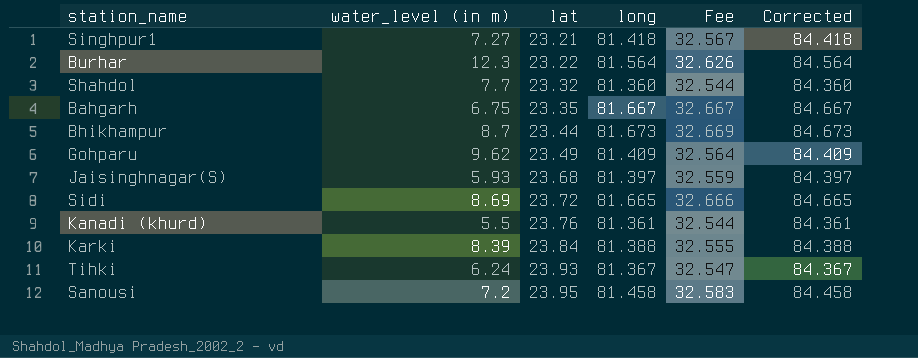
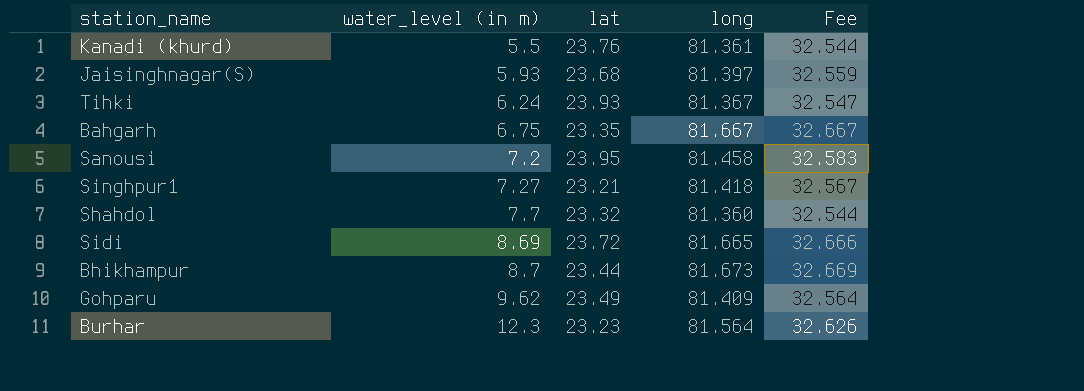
row order: lat ascending -> water_level (in m) ascending
column Corrected | formula: [long] + 3 -> none
row Karki: 8.39 | 23.84 | 81.388 | 32.555 | 84.388 -> none
Burhar | lat: 23.22 -> 23.23

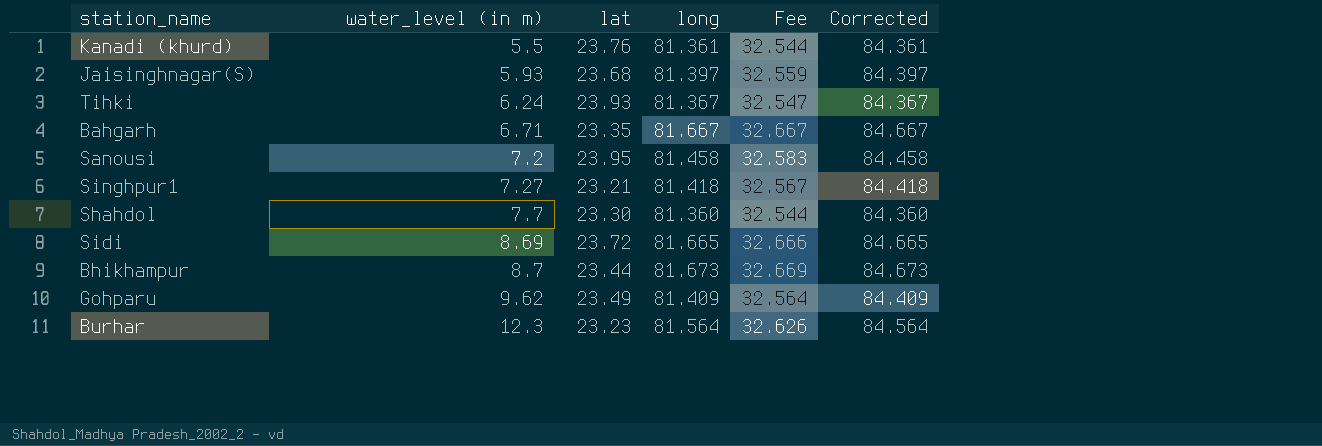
column Corrected | formula: none -> [long] + 3
Bahgarh | water_level (in m): 6.75 -> 6.71
Shahdol | lat: 23.32 -> 23.30

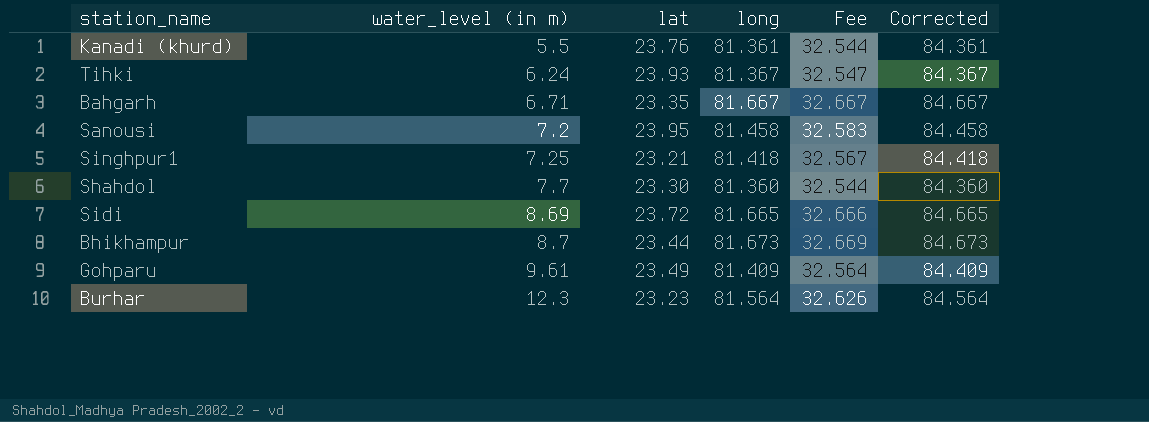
row Jaisinghnagar(S): 5.93 | 23.68 | 81.397 | 32.559 | 84.397 -> none
Singhpur1 | water_level (in m): 7.27 -> 7.25
Gohparu | water_level (in m): 9.62 -> 9.61

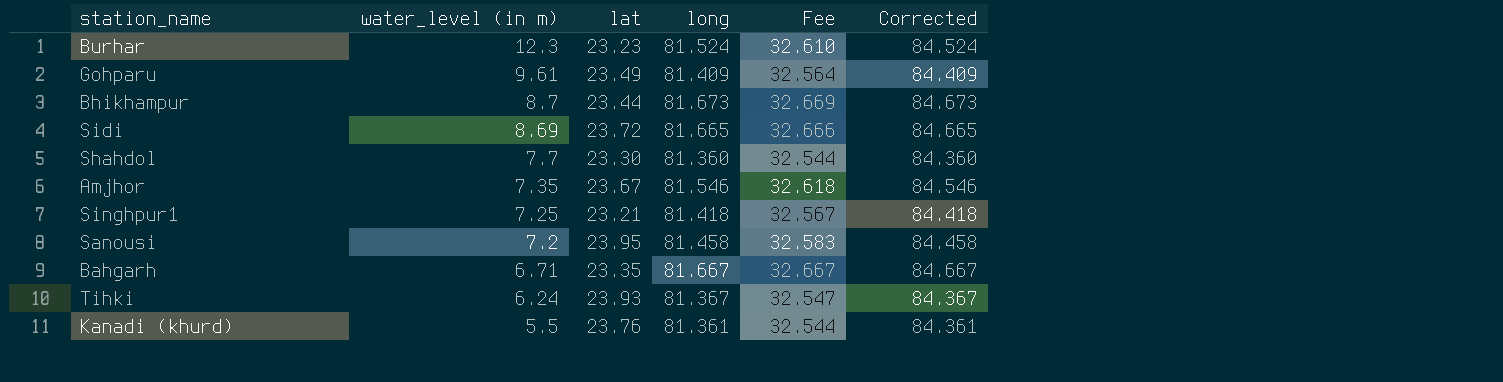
row order: water_level (in m) ascending -> water_level (in m) descending
Burhar | long: 81.564 -> 81.524
Burhar | Fee: 32.626 -> 32.610
Burhar | Corrected: 84.564 -> 84.524
row Amjhor: none -> 7.35 | 23.67 | 81.546 | 32.618 | 84.546

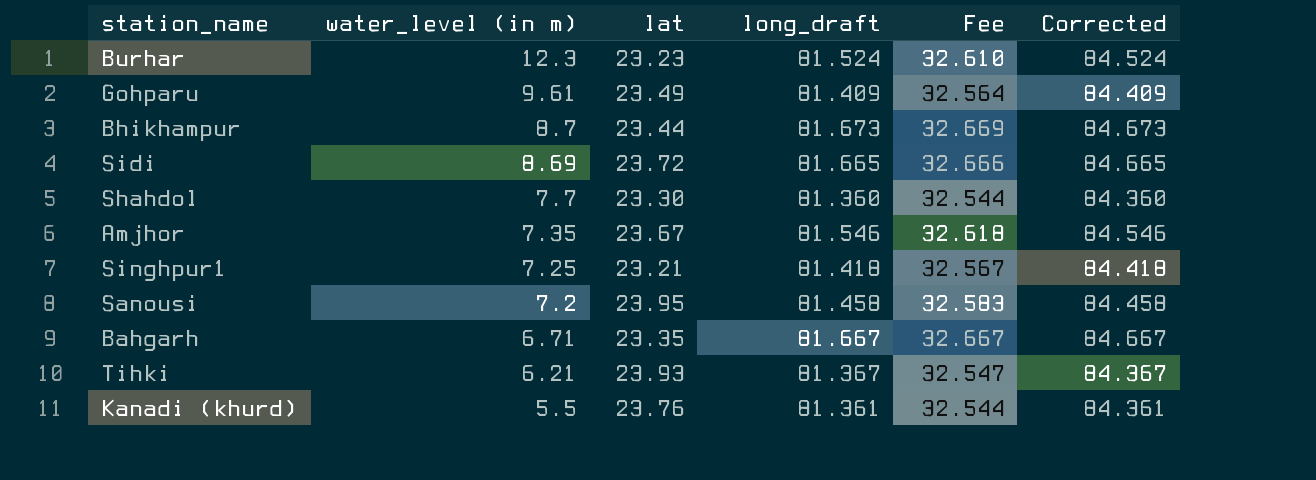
column name: long -> long_draft
Tihki | water_level (in m): 6.24 -> 6.21

